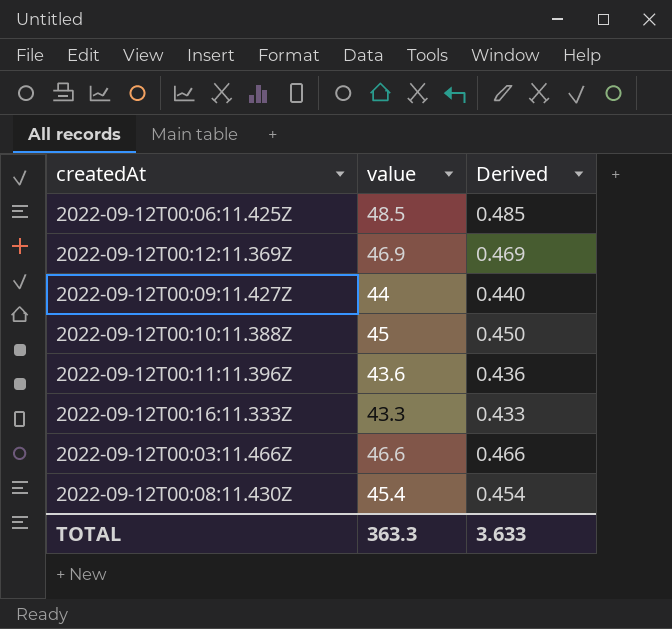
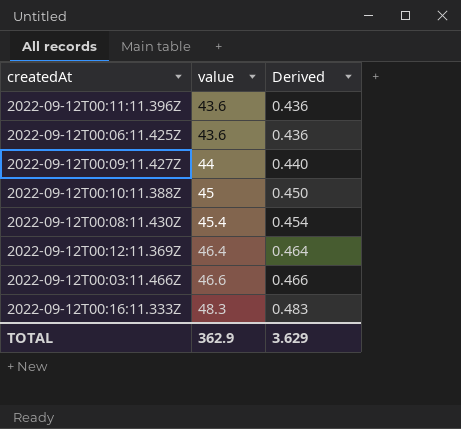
row order: none -> value ascending
2022-09-12T00:06:11.425Z | value: 48.5 -> 43.6
2022-09-12T00:06:11.425Z | Derived: 0.485 -> 0.436
2022-09-12T00:12:11.369Z | value: 46.9 -> 46.4
2022-09-12T00:12:11.369Z | Derived: 0.469 -> 0.464
2022-09-12T00:16:11.333Z | value: 43.3 -> 48.3
2022-09-12T00:16:11.333Z | Derived: 0.433 -> 0.483
TOTAL | value: 363.3 -> 362.9
TOTAL | Derived: 3.633 -> 3.629

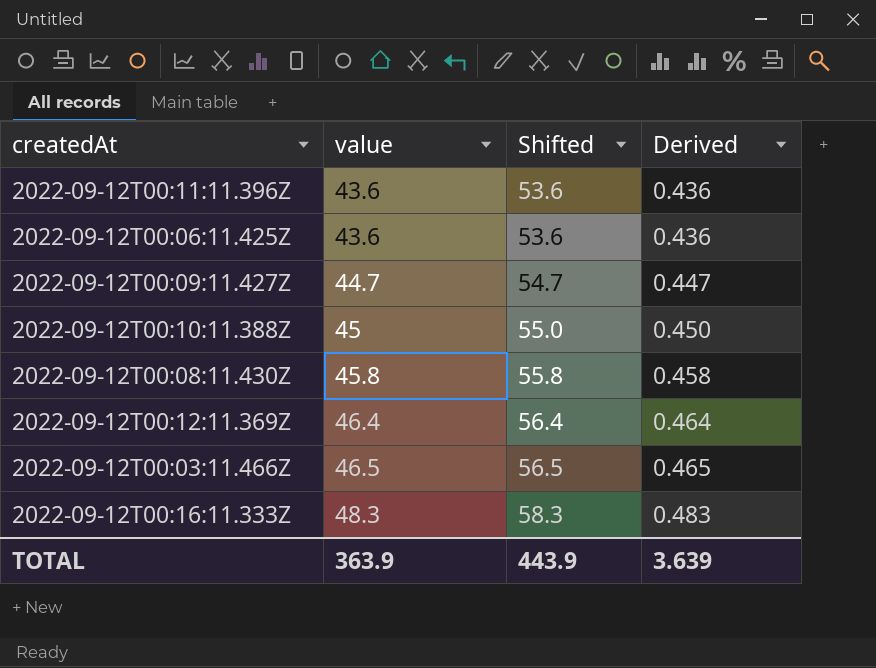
column Shifted | formula: none -> [value] + 10
2022-09-12T00:09:11.427Z | value: 44 -> 44.7
2022-09-12T00:09:11.427Z | Derived: 0.440 -> 0.447
2022-09-12T00:08:11.430Z | value: 45.4 -> 45.8
2022-09-12T00:08:11.430Z | Derived: 0.454 -> 0.458
2022-09-12T00:03:11.466Z | value: 46.6 -> 46.5
2022-09-12T00:03:11.466Z | Derived: 0.466 -> 0.465
TOTAL | value: 362.9 -> 363.9
TOTAL | Derived: 3.629 -> 3.639

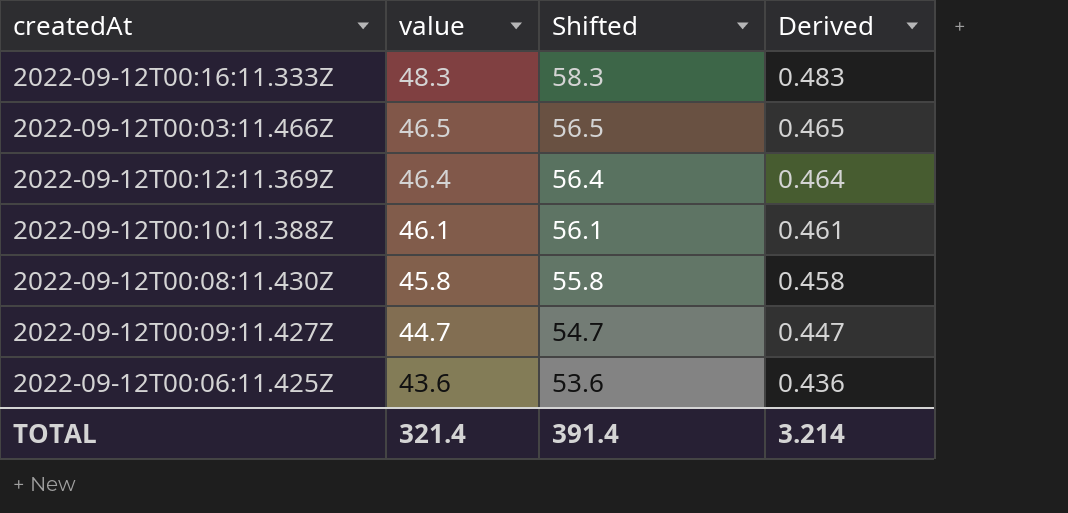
row order: value ascending -> value descending
row 2022-09-12T00:11:11.396Z: 43.6 | 53.6 | 0.436 -> none
2022-09-12T00:10:11.388Z | value: 45 -> 46.1
2022-09-12T00:10:11.388Z | Shifted: 55.0 -> 56.1
2022-09-12T00:10:11.388Z | Derived: 0.450 -> 0.461
TOTAL | value: 363.9 -> 321.4
TOTAL | Shifted: 443.9 -> 391.4
TOTAL | Derived: 3.639 -> 3.214

